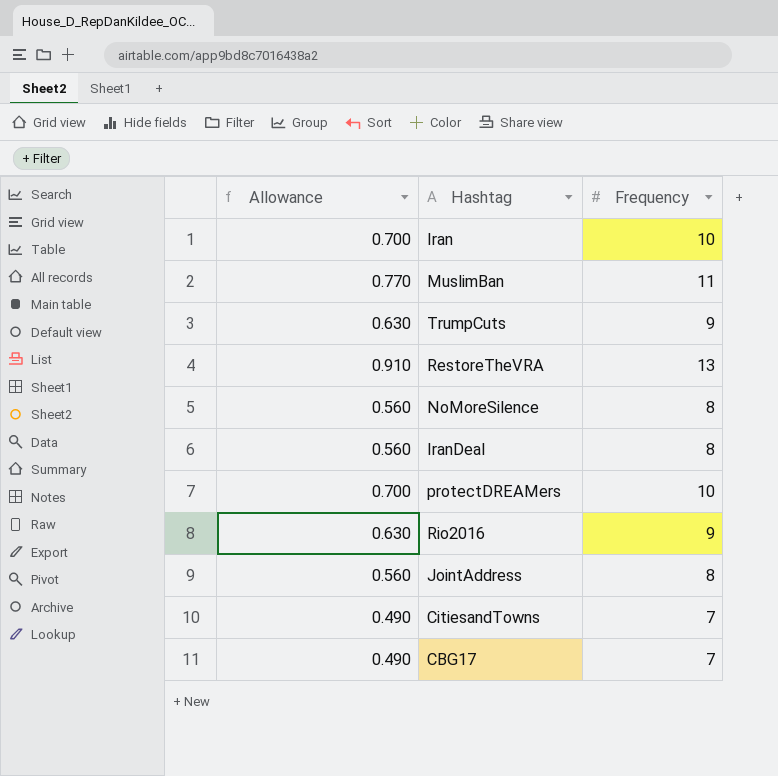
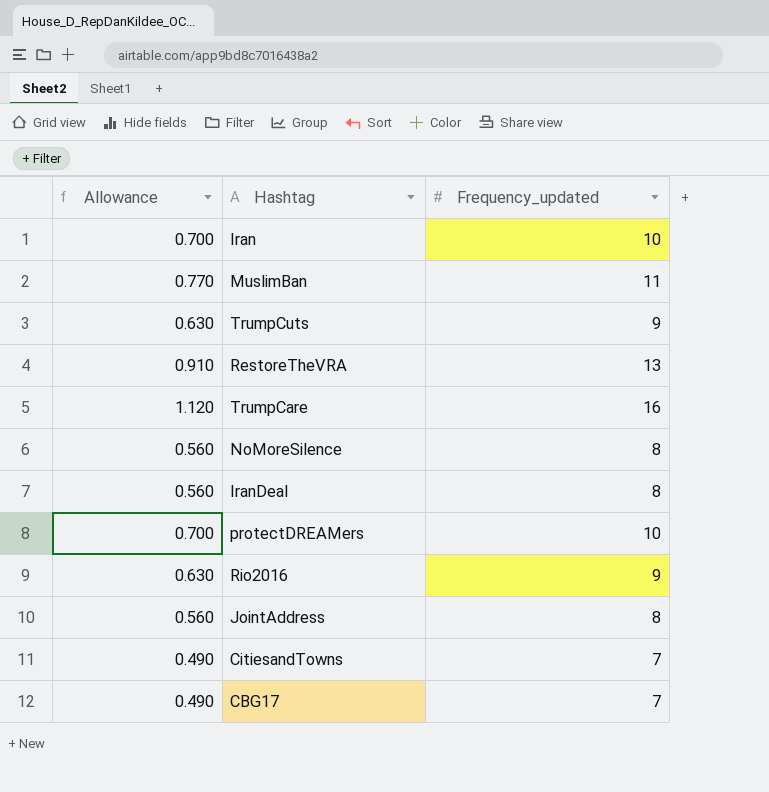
column name: Frequency -> Frequency_updated
row TrumpCare: none -> 1.120 | 16

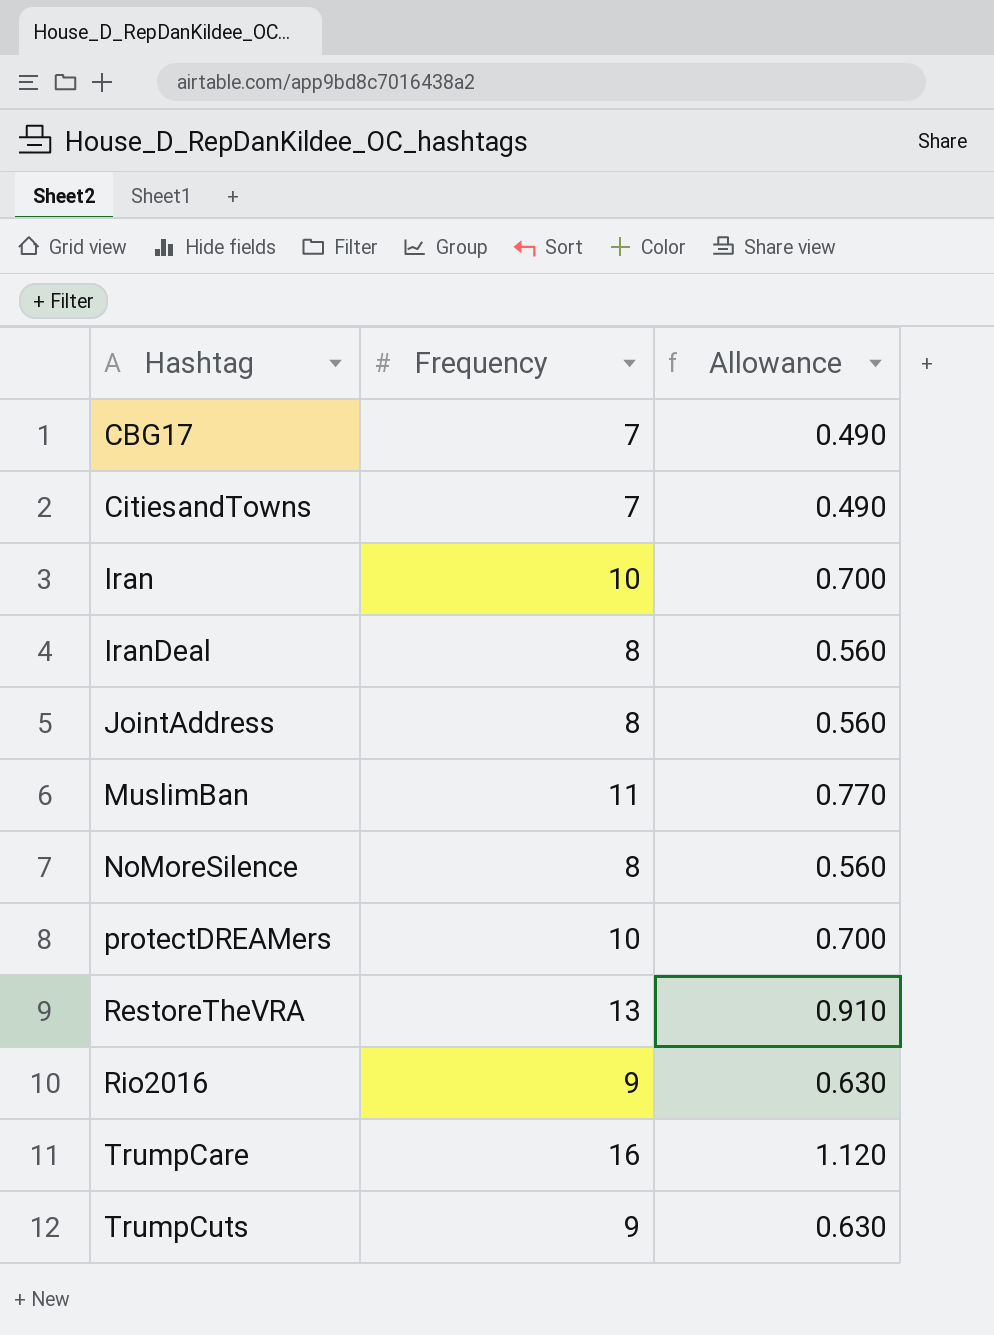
row order: none -> Hashtag ascending
column name: Frequency_updated -> Frequency
column Allowance | position: 1 -> 3

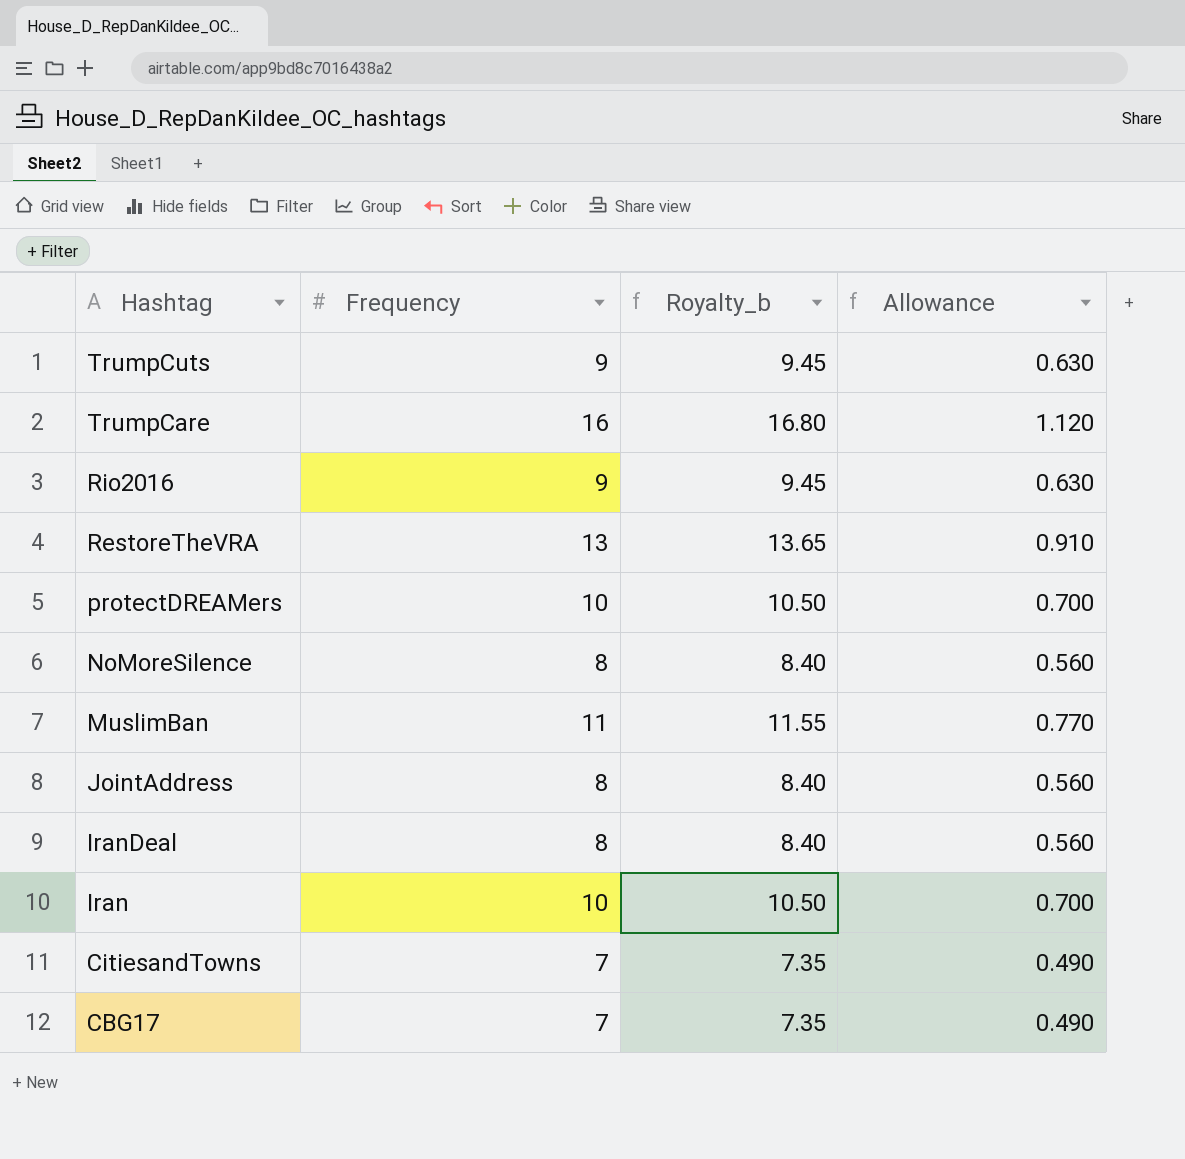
row order: Hashtag ascending -> Hashtag descending
column Royalty_b | formula: none -> [Frequency] * 1.05

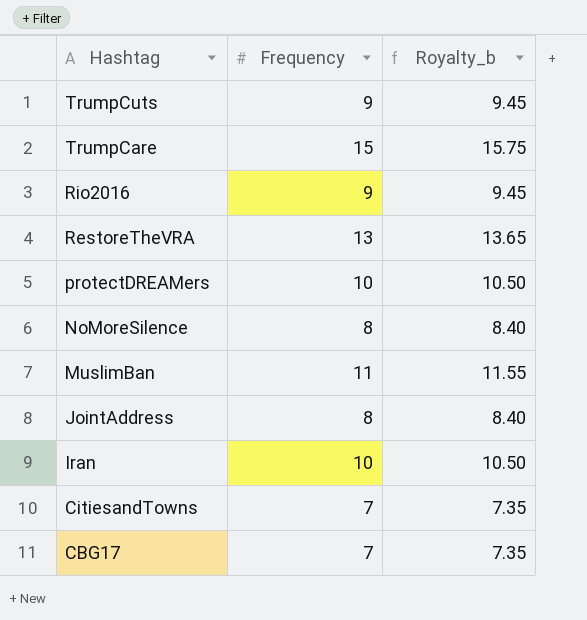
column Allowance | formula: [Frequency] * 0.07 -> none
row IranDeal: 8 | 8.40 | 0.560 -> none
TrumpCare | Frequency: 16 -> 15
TrumpCare | Royalty_b: 16.80 -> 15.75

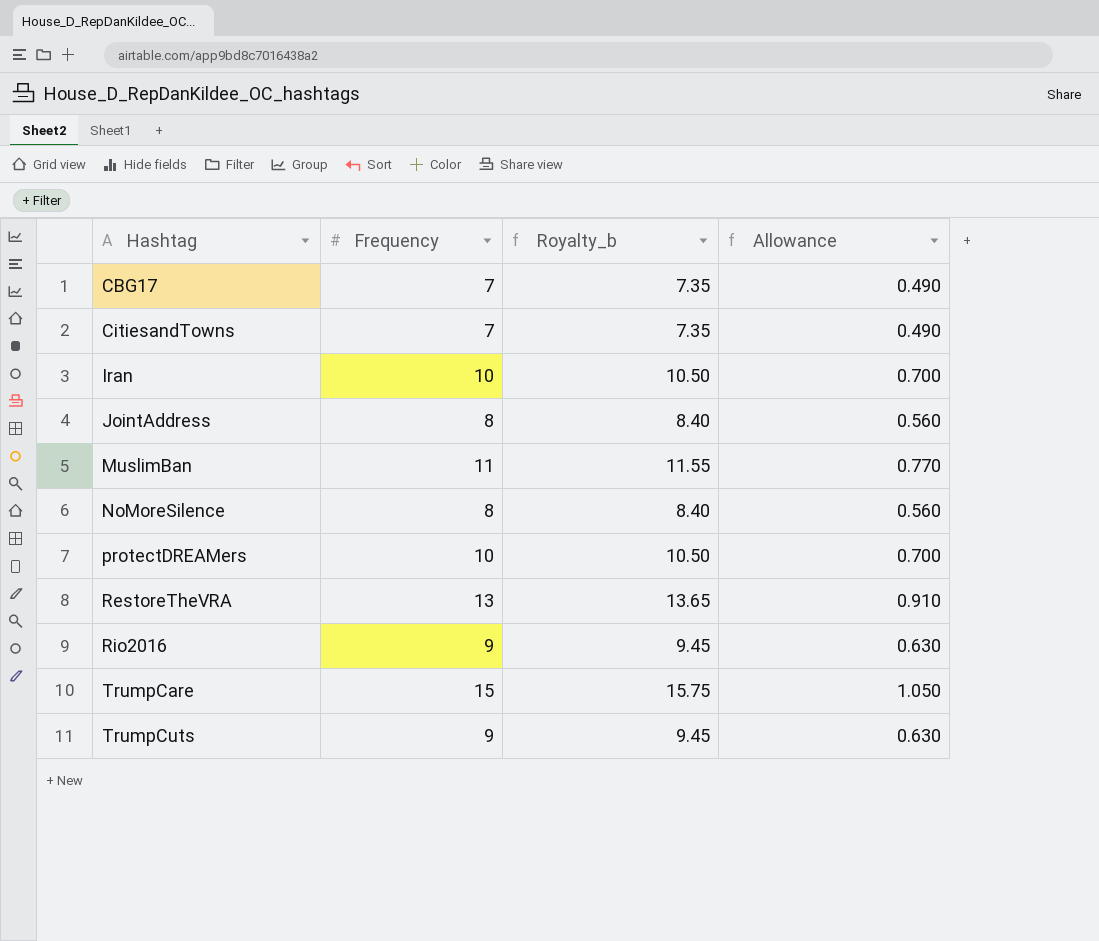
row order: Hashtag descending -> Hashtag ascending
column Allowance | formula: none -> [Frequency] * 0.07

